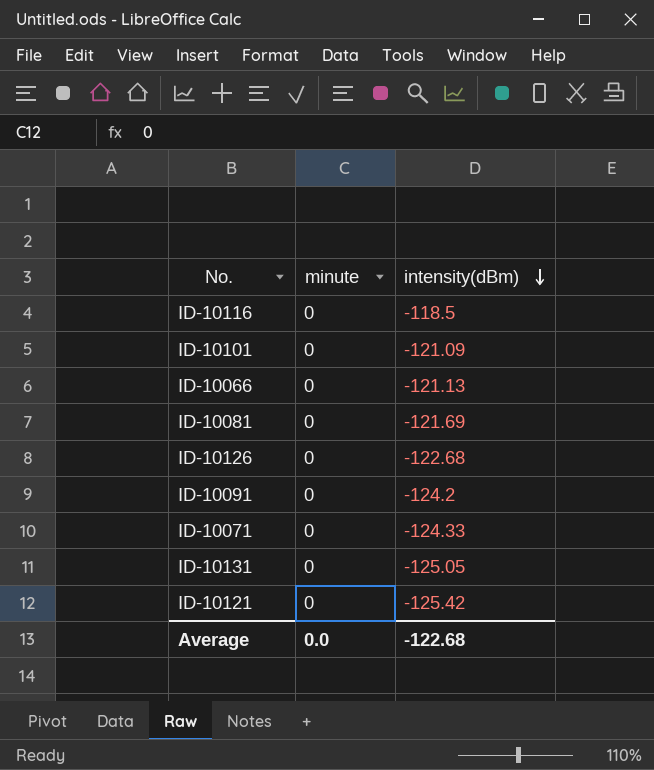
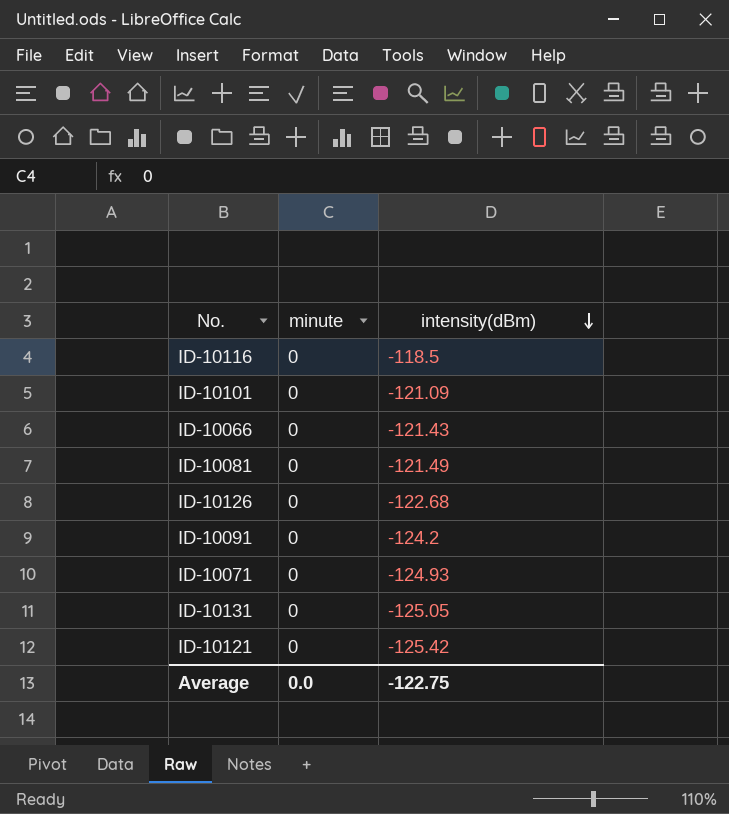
ID-10066 | intensity(dBm): -121.13 -> -121.43
ID-10081 | intensity(dBm): -121.69 -> -121.49
ID-10071 | intensity(dBm): -124.33 -> -124.93
Average | intensity(dBm): -122.68 -> -122.75

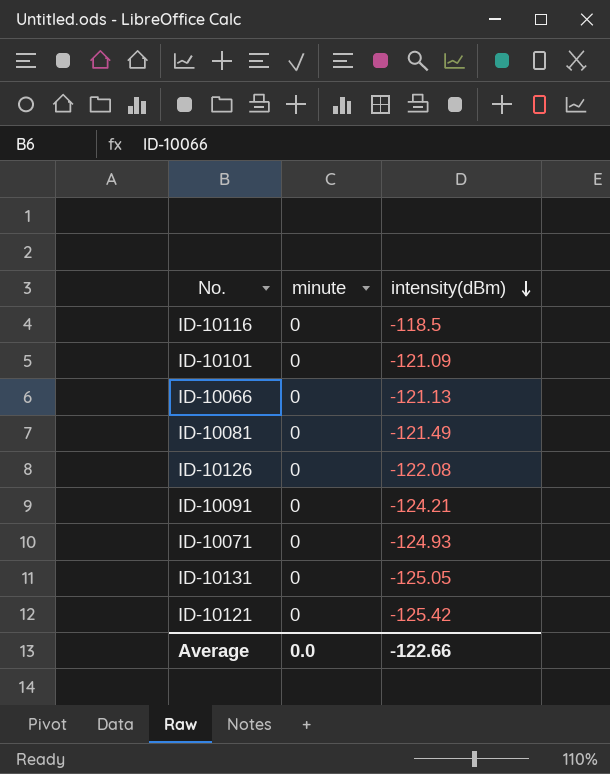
ID-10066 | intensity(dBm): -121.43 -> -121.13
ID-10126 | intensity(dBm): -122.68 -> -122.08
ID-10091 | intensity(dBm): -124.2 -> -124.21
Average | intensity(dBm): -122.75 -> -122.66

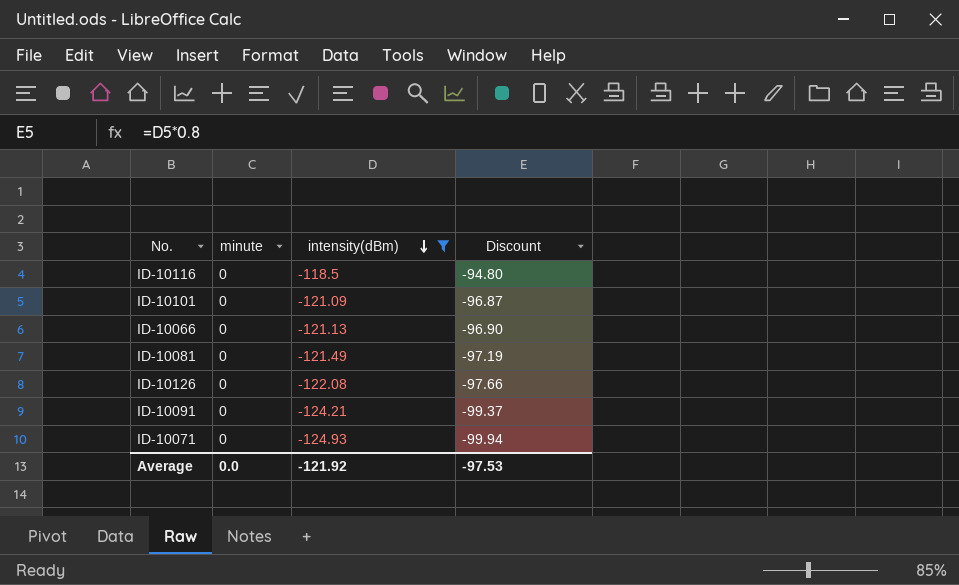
filter: none -> intensity(dBm) >= -124.93
column Discount | formula: none -> [intensity(dBm)] * 0.8
Average | intensity(dBm): -122.66 -> -121.92

